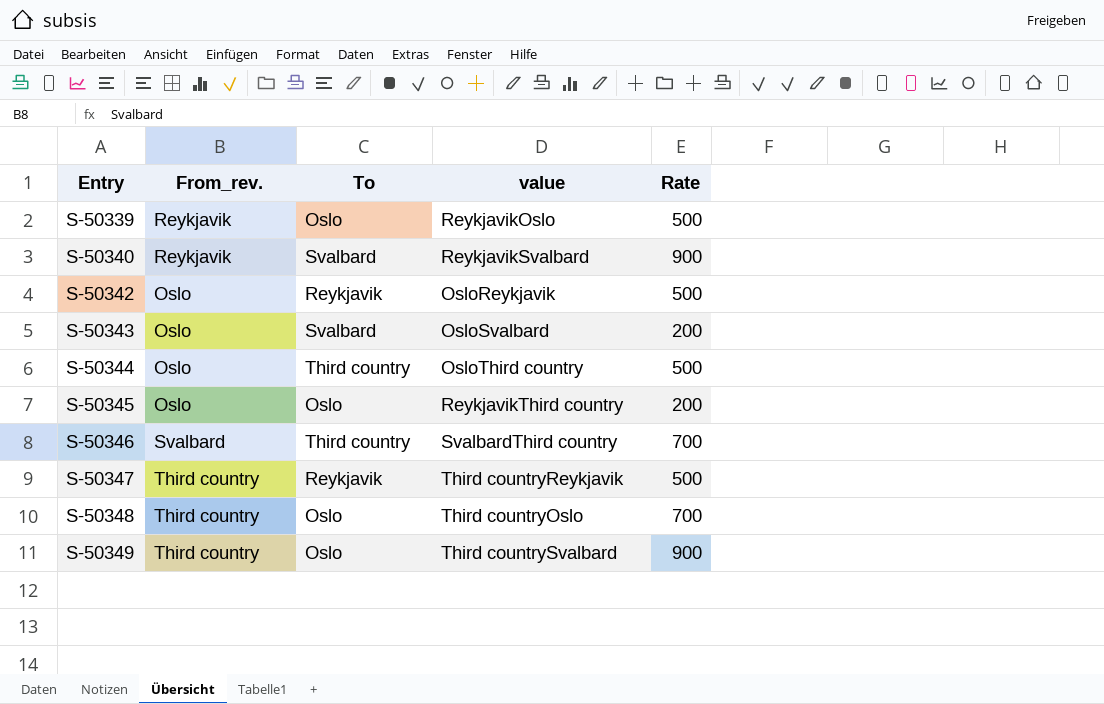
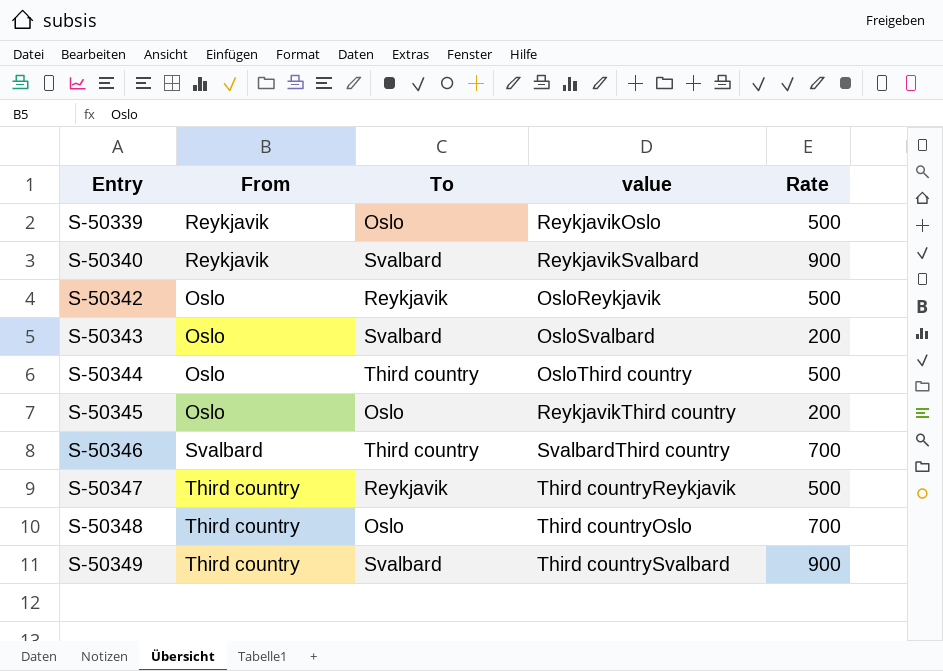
column name: From_rev. -> From
S-50349 | To: Oslo -> Svalbard

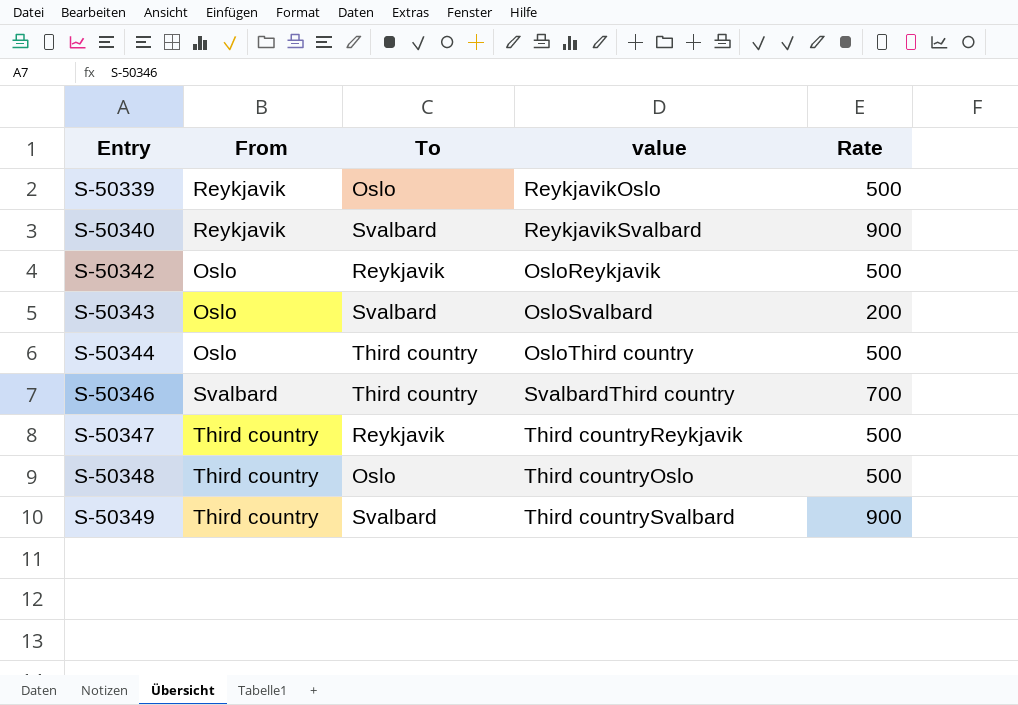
row S-50345: Oslo | Oslo | ReykjavikThird country | 200 -> none
S-50348 | Rate: 700 -> 500

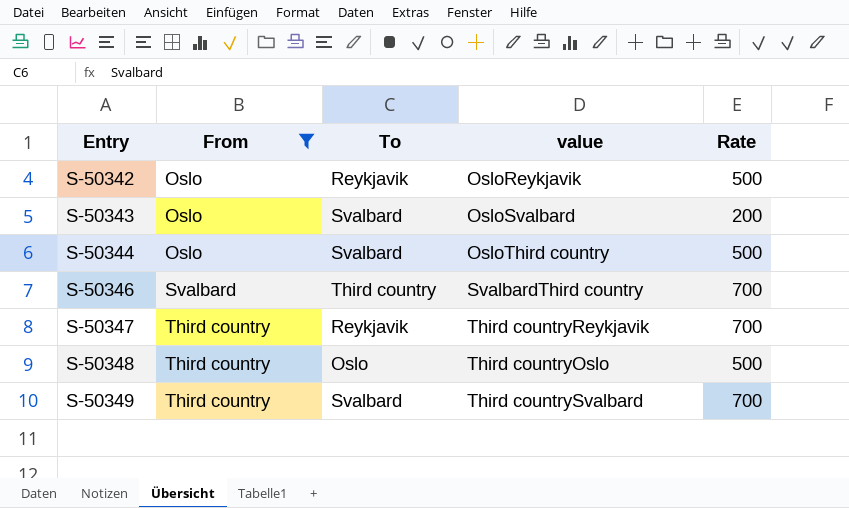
filter: none -> From != Reykjavik
S-50344 | To: Third country -> Svalbard
S-50347 | Rate: 500 -> 700
S-50349 | Rate: 900 -> 700

